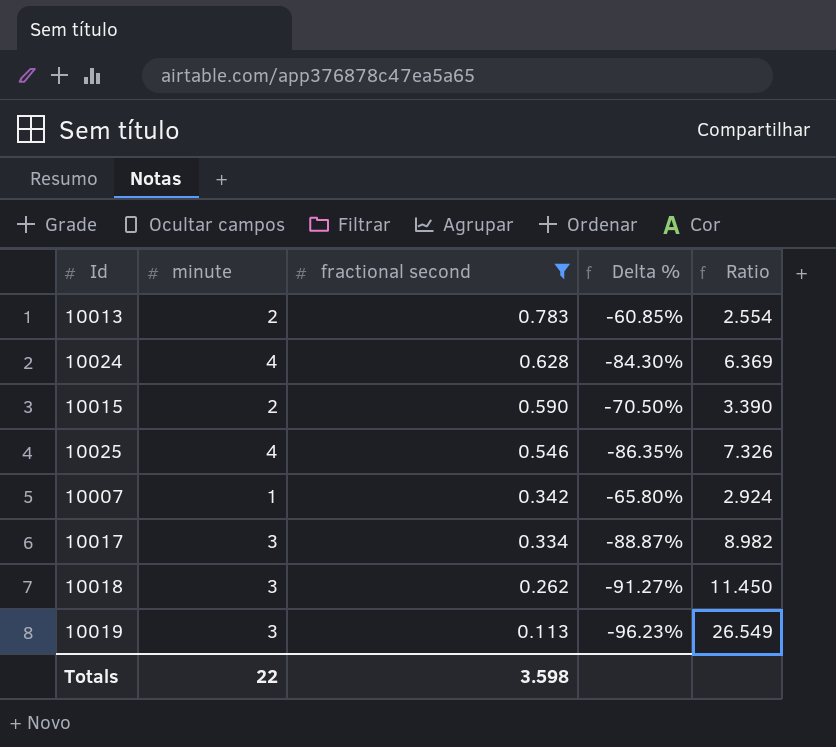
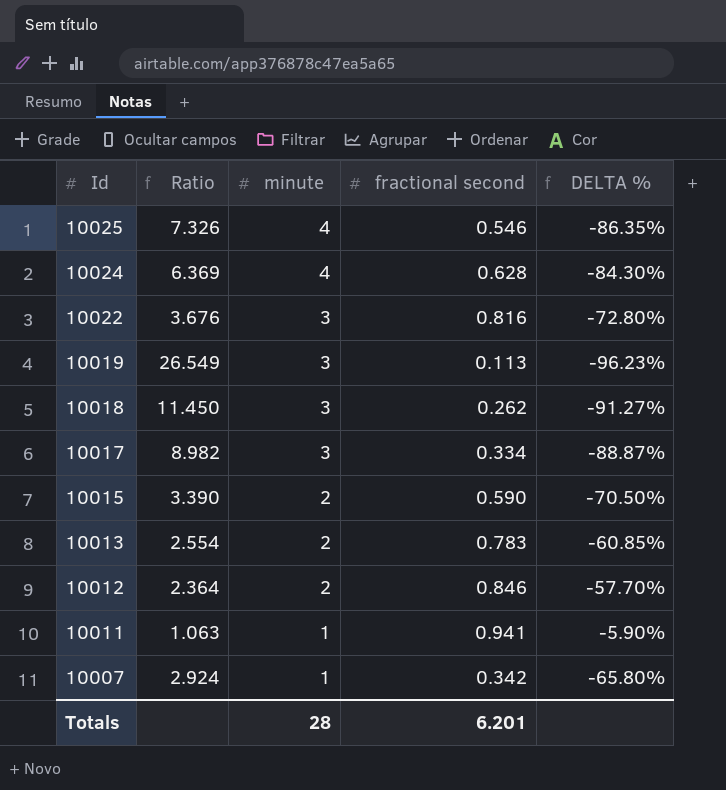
filter: fractional second <= 0.783 -> none
row order: fractional second descending -> Id descending
column Ratio | position: 5 -> 2
column name: Delta % -> DELTA %
Totals | minute: 22 -> 28
Totals | fractional second: 3.598 -> 6.201

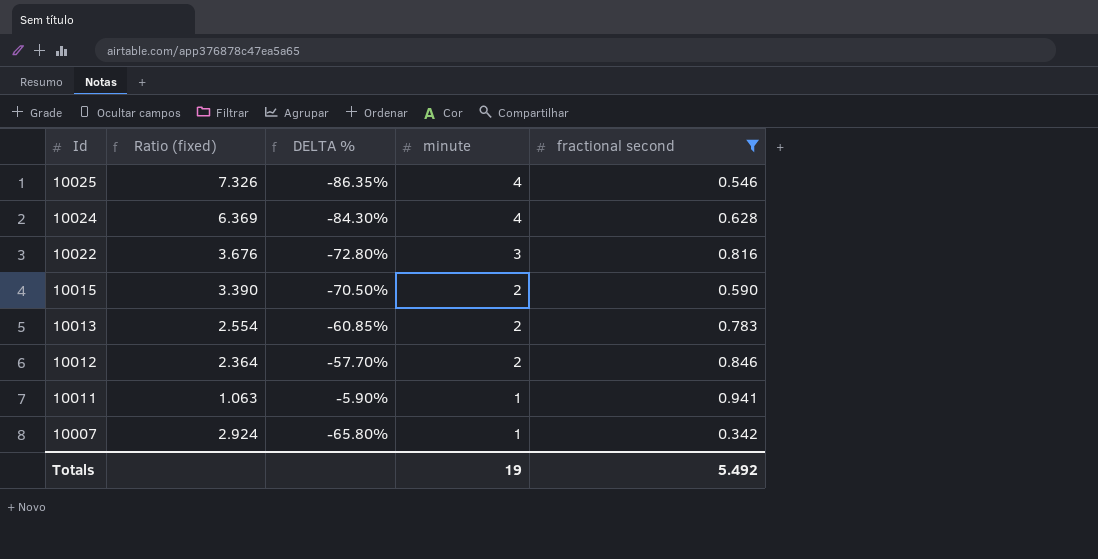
filter: none -> fractional second >= 0.342
column name: Ratio -> Ratio (fixed)
column DELTA % | position: 5 -> 3
Totals | minute: 28 -> 19
Totals | fractional second: 6.201 -> 5.492

